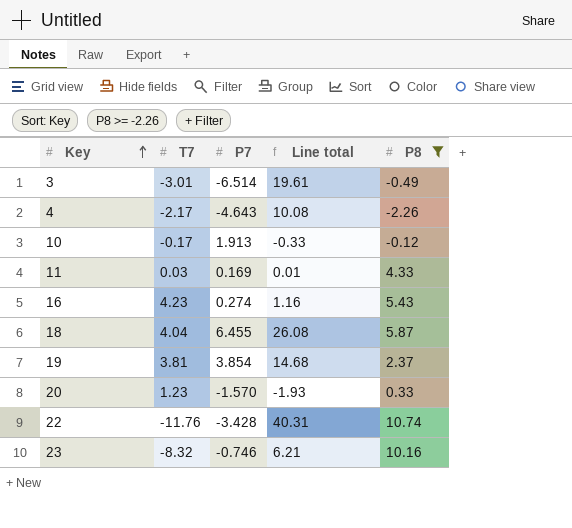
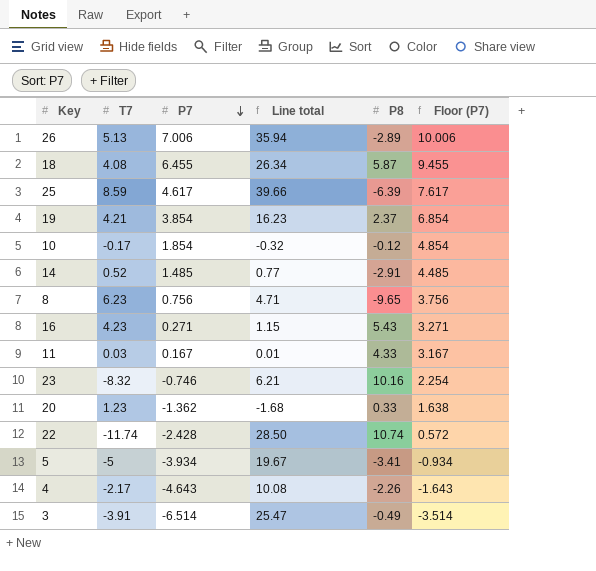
filter: P8 >= -2.26 -> none
row order: Key ascending -> P7 descending
column Floor (P7) | formula: none -> [P7] + 3
18 | T7: 4.04 -> 4.08
18 | Line total: 26.08 -> 26.34
19 | T7: 3.81 -> 4.21
19 | Line total: 14.68 -> 16.23
10 | P7: 1.913 -> 1.854
10 | Line total: -0.33 -> -0.32
16 | P7: 0.274 -> 0.271
16 | Line total: 1.16 -> 1.15
11 | P7: 0.169 -> 0.167
20 | P7: -1.570 -> -1.362
20 | Line total: -1.93 -> -1.68
22 | T7: -11.76 -> -11.74
22 | P7: -3.428 -> -2.428
22 | Line total: 40.31 -> 28.50
3 | T7: -3.01 -> -3.91
3 | Line total: 19.61 -> 25.47

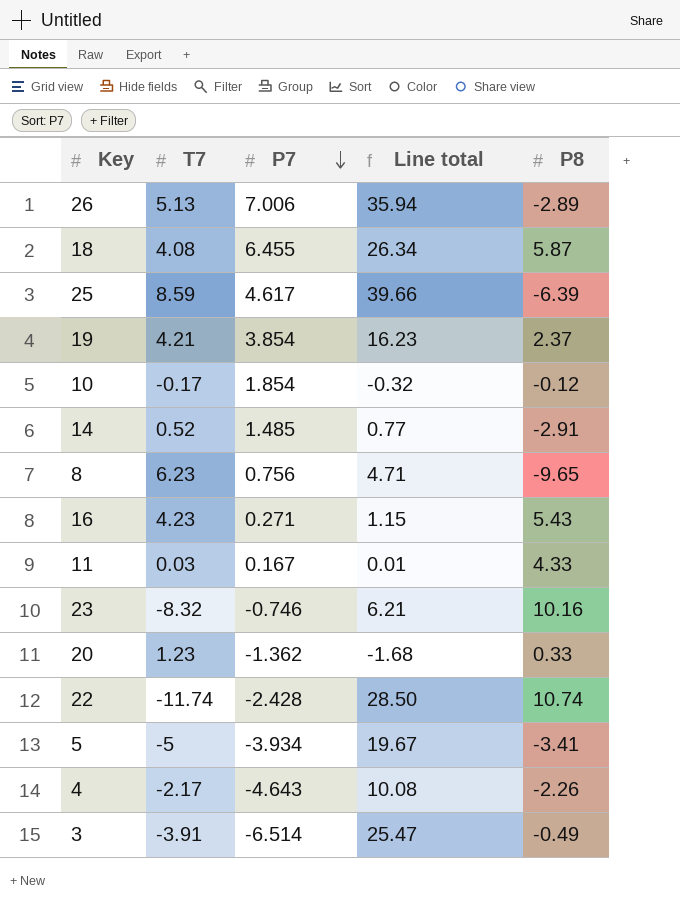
column Floor (P7) | formula: [P7] + 3 -> none

